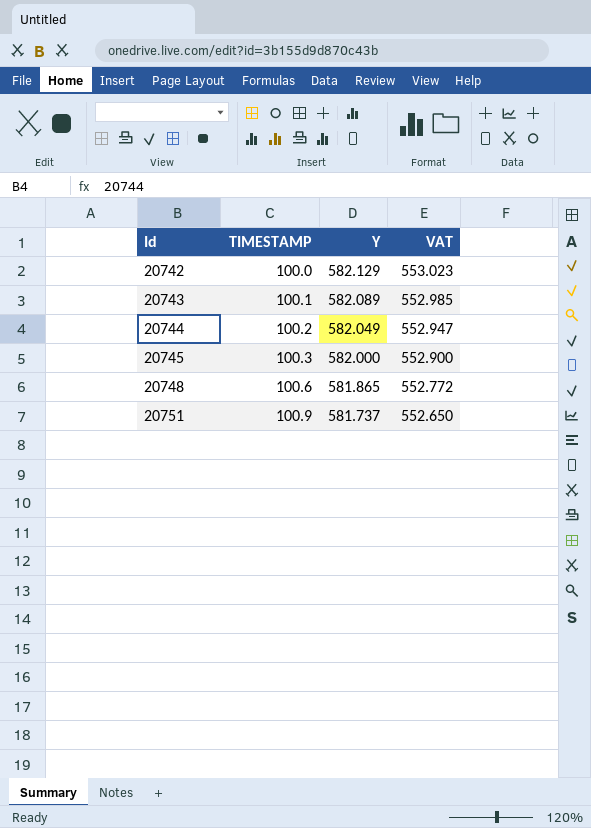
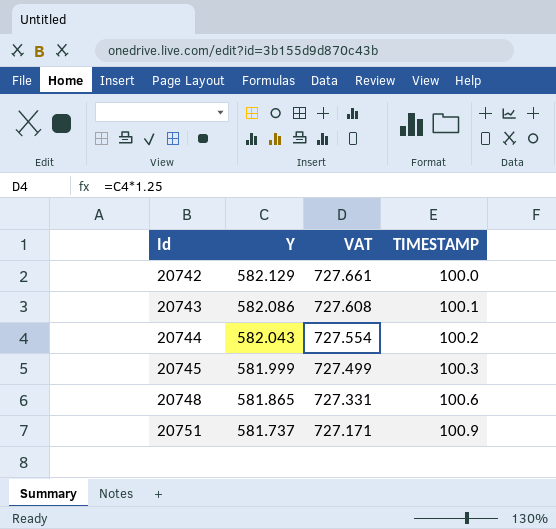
column VAT | formula: [Y] * 0.95 -> [Y] * 1.25
column TIMESTAMP | position: 2 -> 4
20743 | Y: 582.089 -> 582.086
20744 | Y: 582.049 -> 582.043
20745 | Y: 582.000 -> 581.999

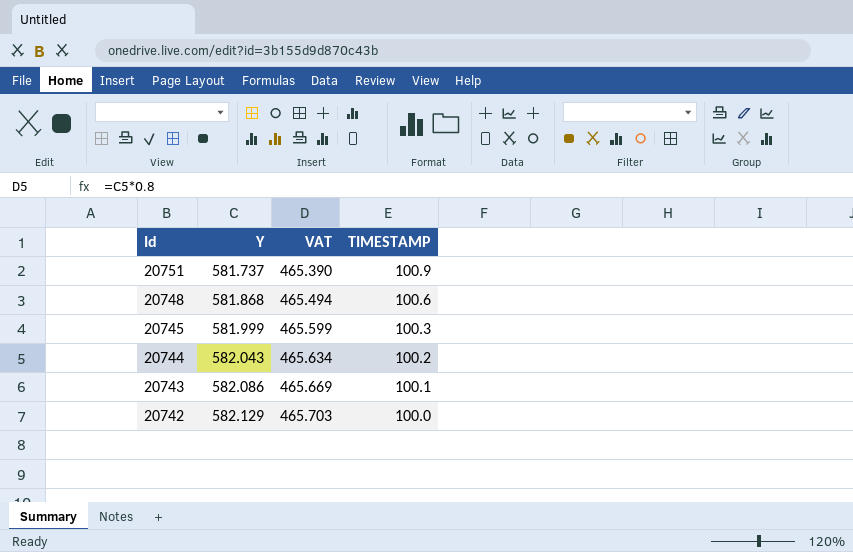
row order: Id ascending -> Id descending
column VAT | formula: [Y] * 1.25 -> [Y] * 0.8
20748 | Y: 581.865 -> 581.868

